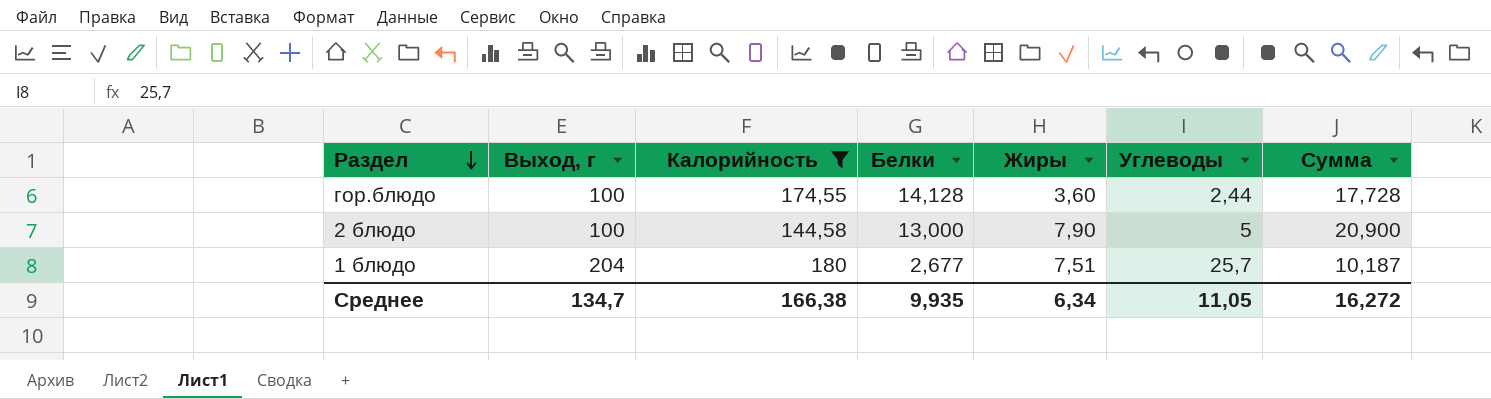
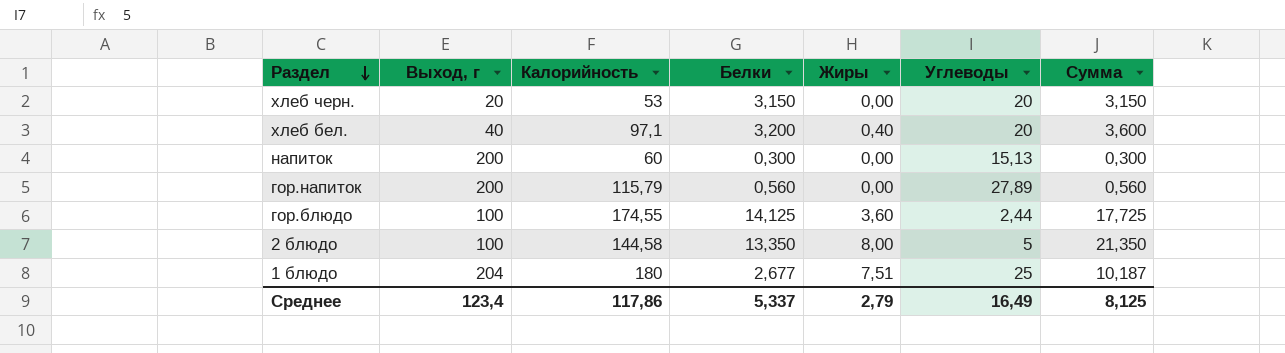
filter: Калорийность >= 144,58 -> none
гор.блюдо | Белки: 14,128 -> 14,125
гор.блюдо | Сумма: 17,728 -> 17,725
2 блюдо | Белки: 13,000 -> 13,350
2 блюдо | Жиры: 7,90 -> 8,00
2 блюдо | Сумма: 20,900 -> 21,350
1 блюдо | Углеводы: 25,7 -> 25
Среднее | Выход, г: 134,7 -> 123,4
Среднее | Калорийность: 166,38 -> 117,86
Среднее | Белки: 9,935 -> 5,337
Среднее | Жиры: 6,34 -> 2,79
Среднее | Углеводы: 11,05 -> 16,49
Среднее | Сумма: 16,272 -> 8,125

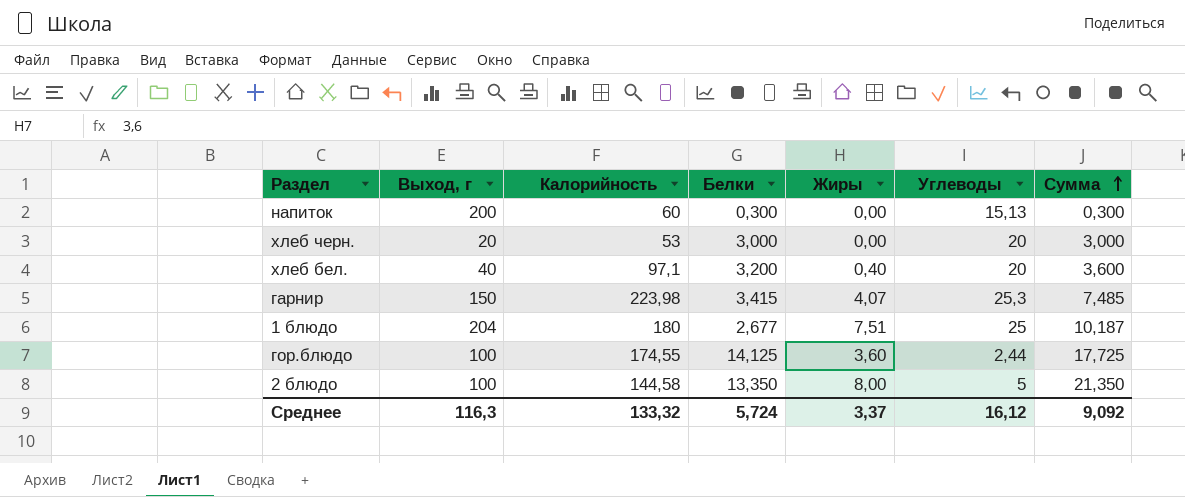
row order: Раздел descending -> Сумма ascending
row гор.напиток: 200 | 115,79 | 0,560 | 0,00 | 27,89 | 0,560 -> none
хлеб черн. | Белки: 3,150 -> 3,000
хлеб черн. | Сумма: 3,150 -> 3,000
row гарнир: none -> 150 | 223,98 | 3,415 | 4,07 | 25,3 | 7,485
Среднее | Выход, г: 123,4 -> 116,3
Среднее | Калорийность: 117,86 -> 133,32
Среднее | Белки: 5,337 -> 5,724
Среднее | Жиры: 2,79 -> 3,37
Среднее | Углеводы: 16,49 -> 16,12
Среднее | Сумма: 8,125 -> 9,092

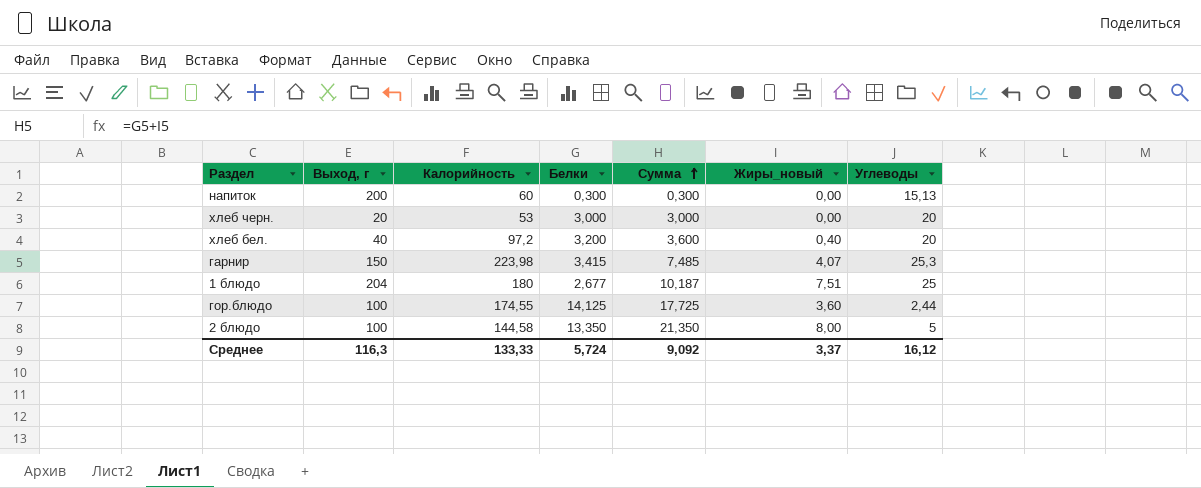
column Сумма | position: 7 -> 5
column name: Жиры -> Жиры_новый
хлеб бел. | Калорийность: 97,1 -> 97,2
Среднее | Калорийность: 133,32 -> 133,33

